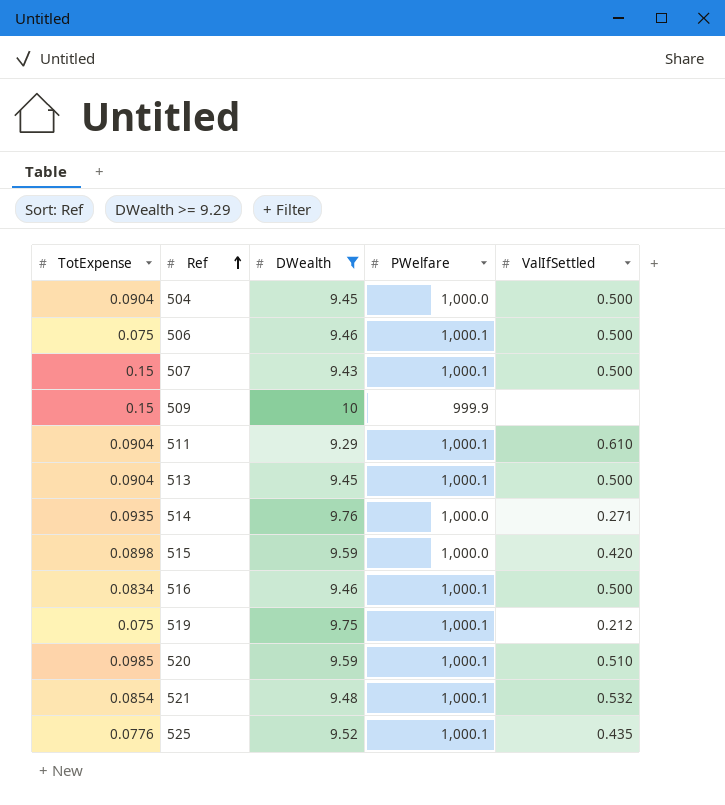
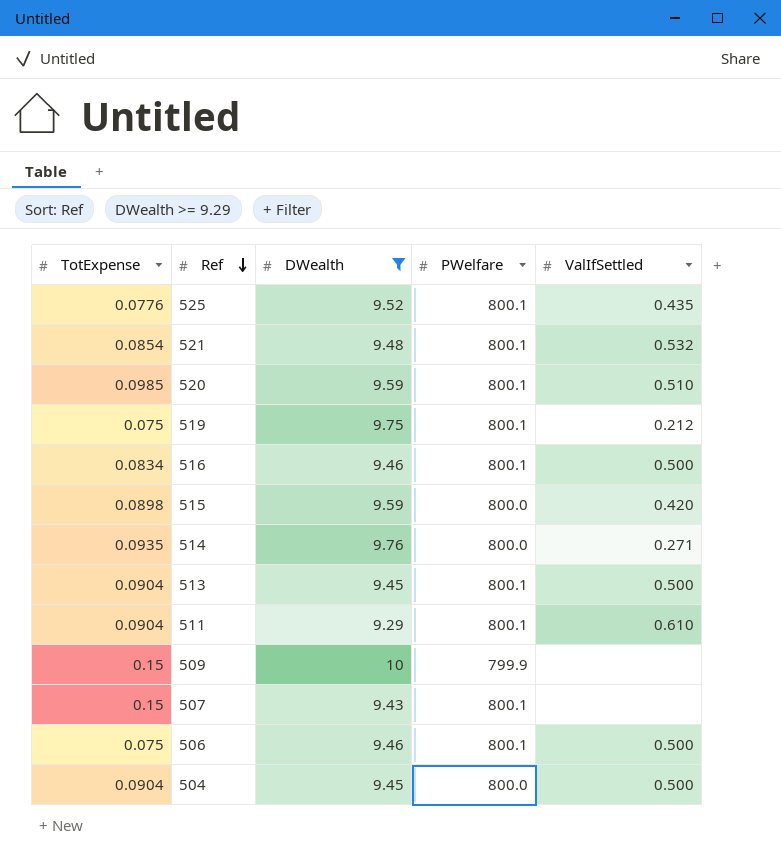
row order: Ref ascending -> Ref descending
525 | PWelfare: 1,000.1 -> 800.1
521 | PWelfare: 1,000.1 -> 800.1
520 | PWelfare: 1,000.1 -> 800.1
519 | PWelfare: 1,000.1 -> 800.1
516 | PWelfare: 1,000.1 -> 800.1
515 | PWelfare: 1,000.0 -> 800.0
514 | PWelfare: 1,000.0 -> 800.0
513 | PWelfare: 1,000.1 -> 800.1
511 | PWelfare: 1,000.1 -> 800.1
509 | PWelfare: 999.9 -> 799.9
507 | PWelfare: 1,000.1 -> 800.1
507 | ValIfSettled: 0.500 -> none
506 | PWelfare: 1,000.1 -> 800.1
504 | PWelfare: 1,000.0 -> 800.0

